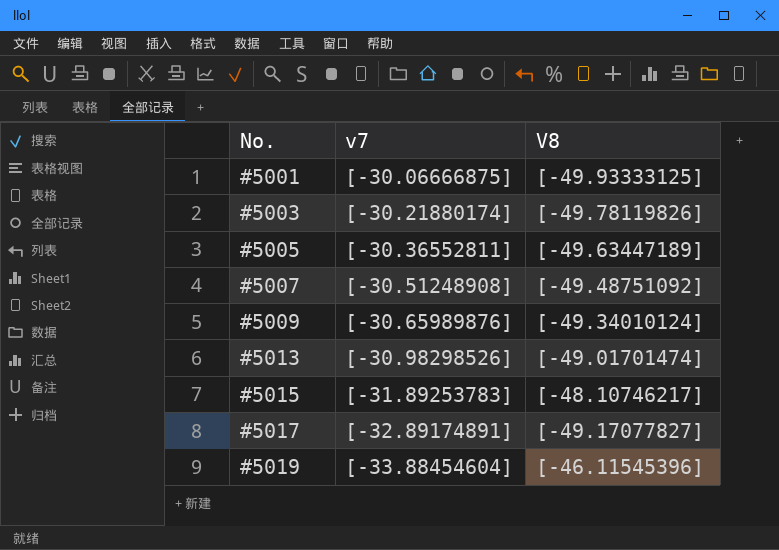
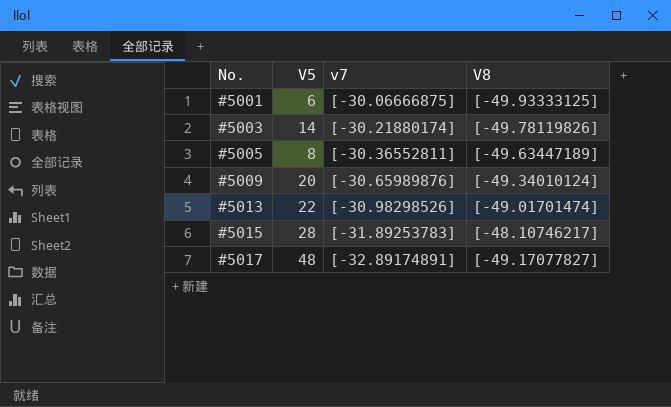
column V5 | position: none -> 2
row #5007: [-30.51248908] | [-49.48751092] -> none
row #5019: [-33.88454604] | [-46.11545396] -> none

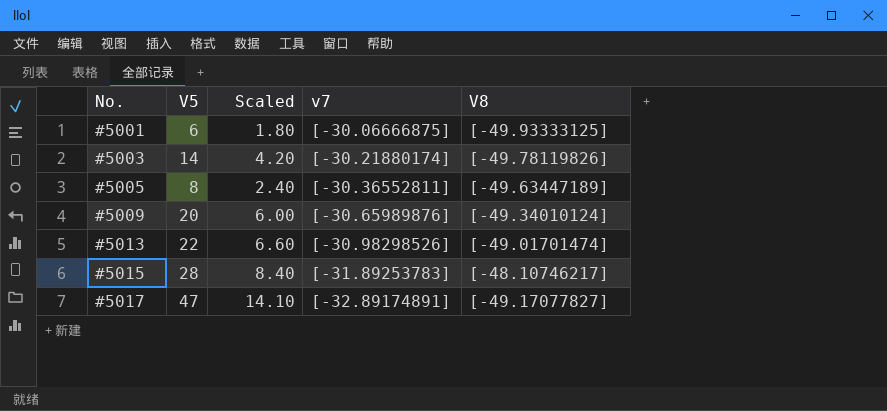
column Scaled | formula: none -> [V5] * 0.3
#5017 | V5: 48 -> 47

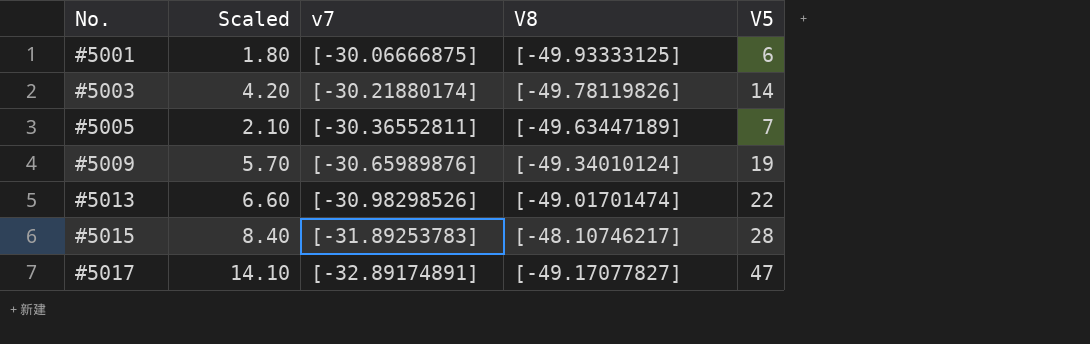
column V5 | position: 2 -> 5
#5005 | Scaled: 2.40 -> 2.10
#5005 | V5: 8 -> 7
#5009 | Scaled: 6.00 -> 5.70
#5009 | V5: 20 -> 19

